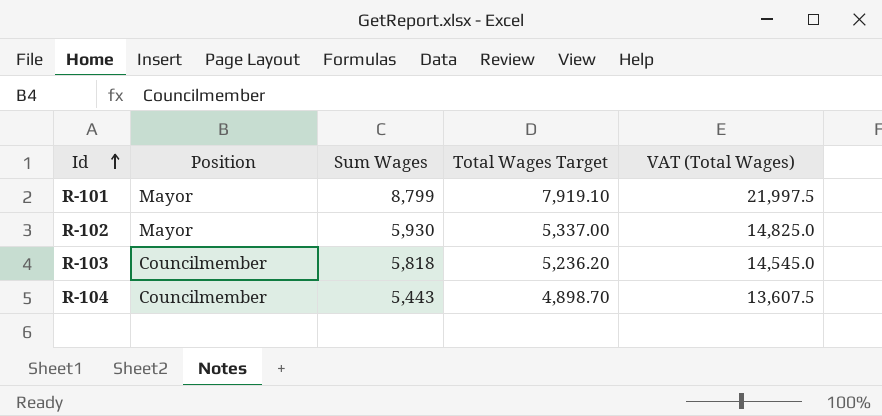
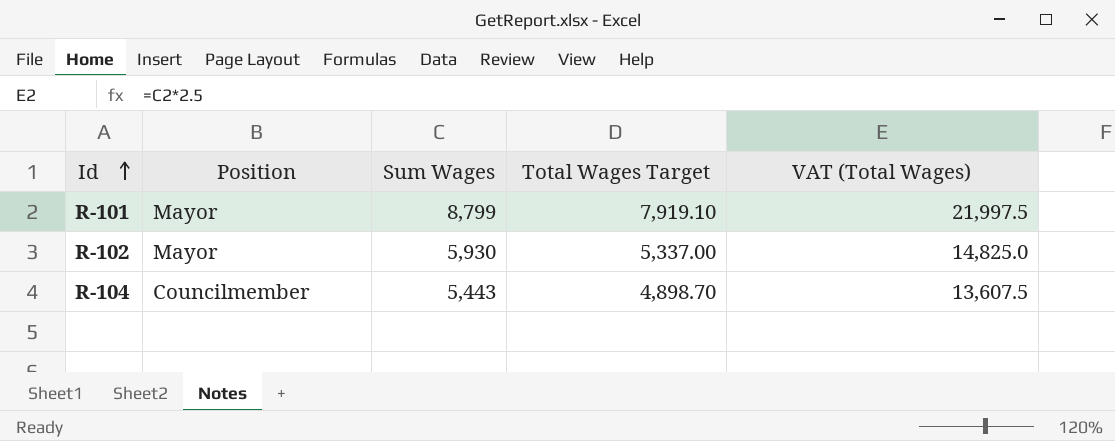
row R-103: Councilmember | 5,818 | 5,236.20 | 14,545.0 -> none

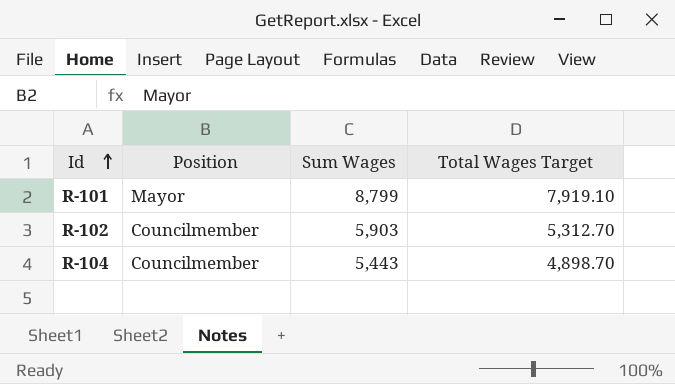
column VAT (Total Wages) | formula: [Sum Wages] * 2.5 -> none
R-102 | Position: Mayor -> Councilmember
R-102 | Sum Wages: 5,930 -> 5,903
R-102 | Total Wages Target: 5,337.00 -> 5,312.70

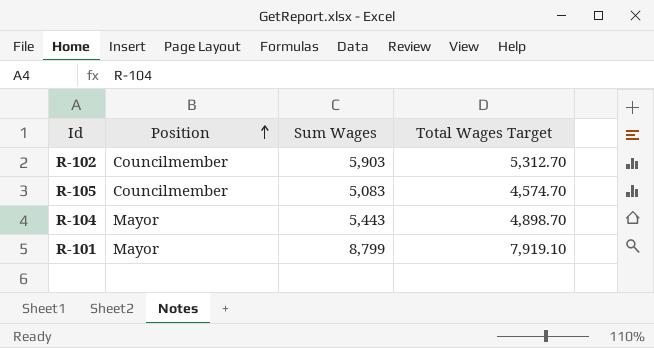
row order: Id ascending -> Position ascending
row R-105: none -> Councilmember | 5,083 | 4,574.70
R-104 | Position: Councilmember -> Mayor

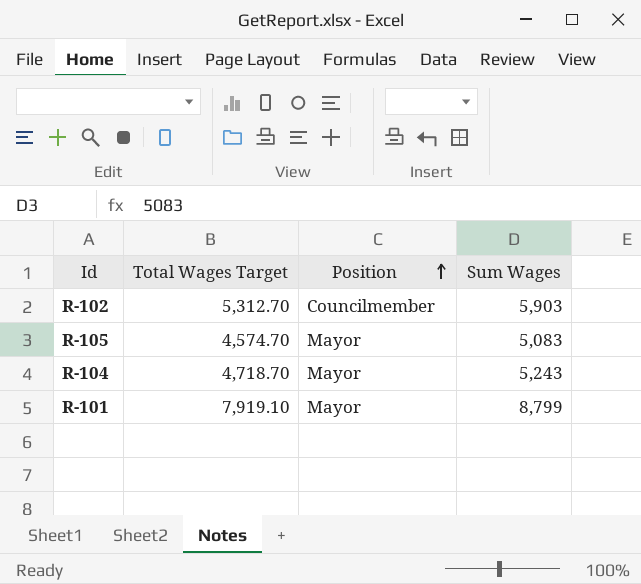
column Total Wages Target | position: 4 -> 2
R-105 | Position: Councilmember -> Mayor
R-104 | Total Wages Target: 4,898.70 -> 4,718.70
R-104 | Sum Wages: 5,443 -> 5,243

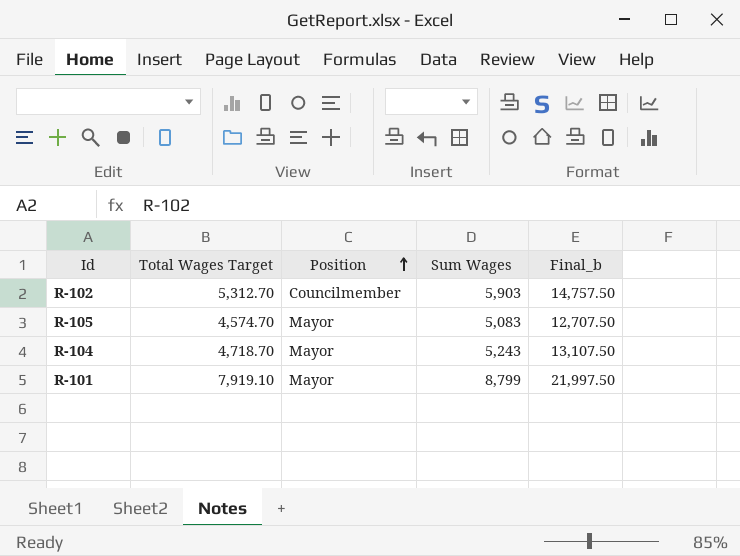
column Final_b | formula: none -> [Sum Wages] * 2.5

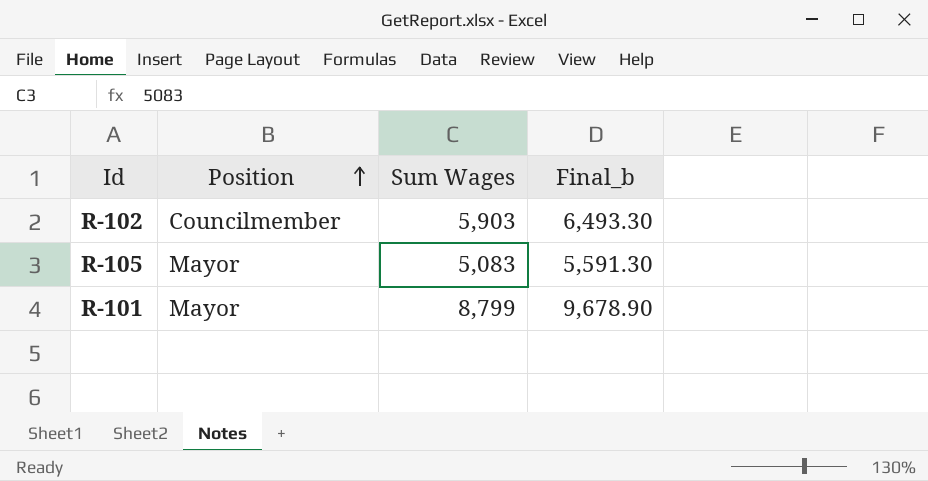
column Total Wages Target | formula: [Sum Wages] * 0.9 -> none
column Final_b | formula: [Sum Wages] * 2.5 -> [Sum Wages] * 1.1
row R-104: 4,718.70 | Mayor | 5,243 | 13,107.50 -> none

